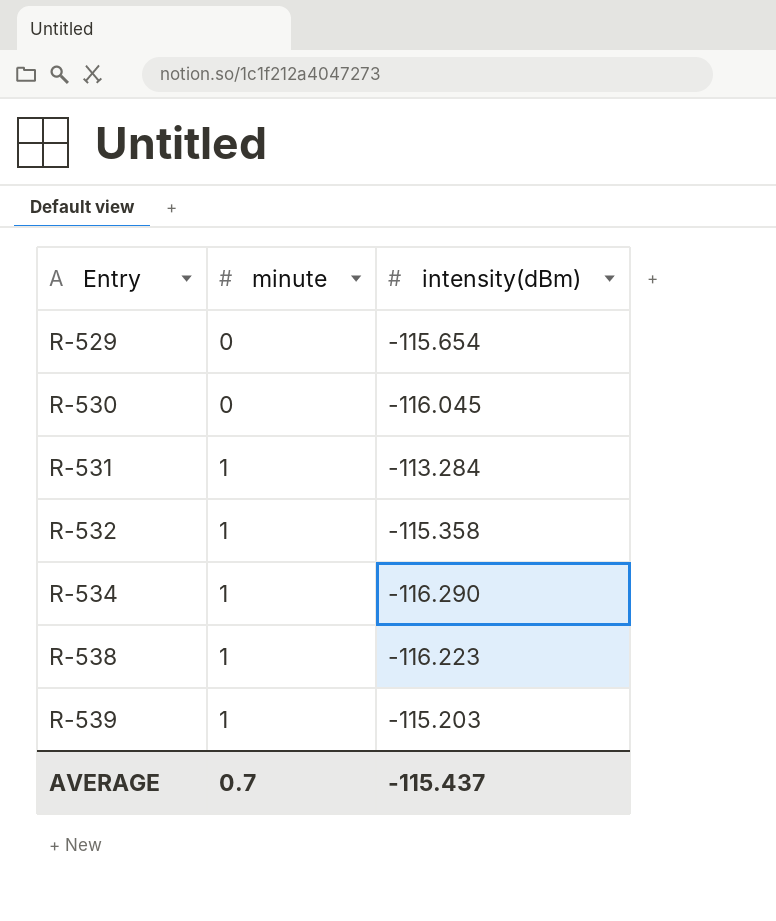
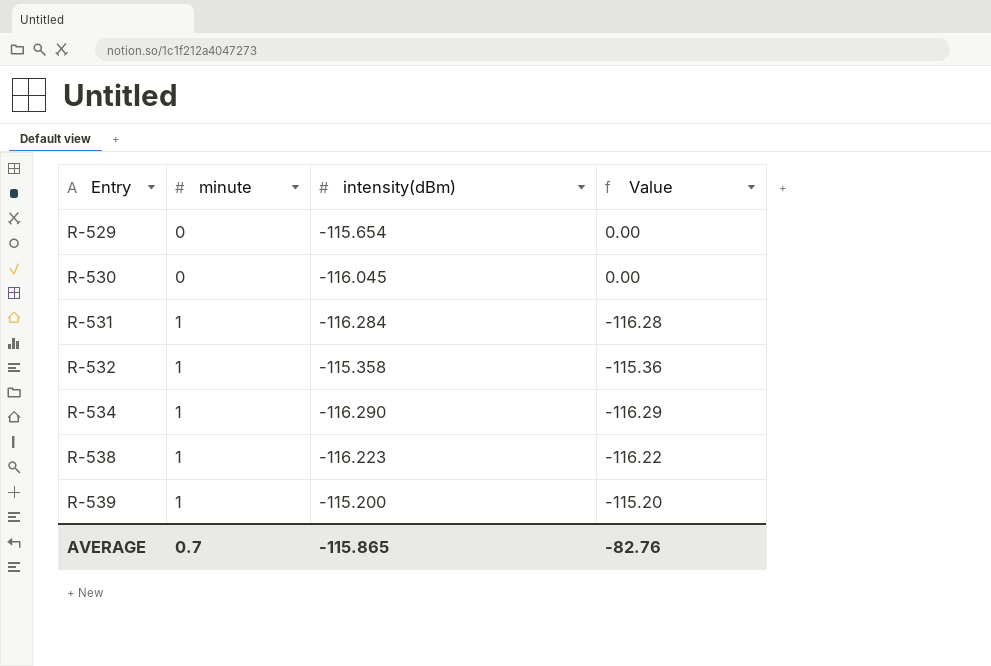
column Value | formula: none -> [minute] * [intensity(dBm)]
R-531 | intensity(dBm): -113.284 -> -116.284
R-539 | intensity(dBm): -115.203 -> -115.200
AVERAGE | intensity(dBm): -115.437 -> -115.865

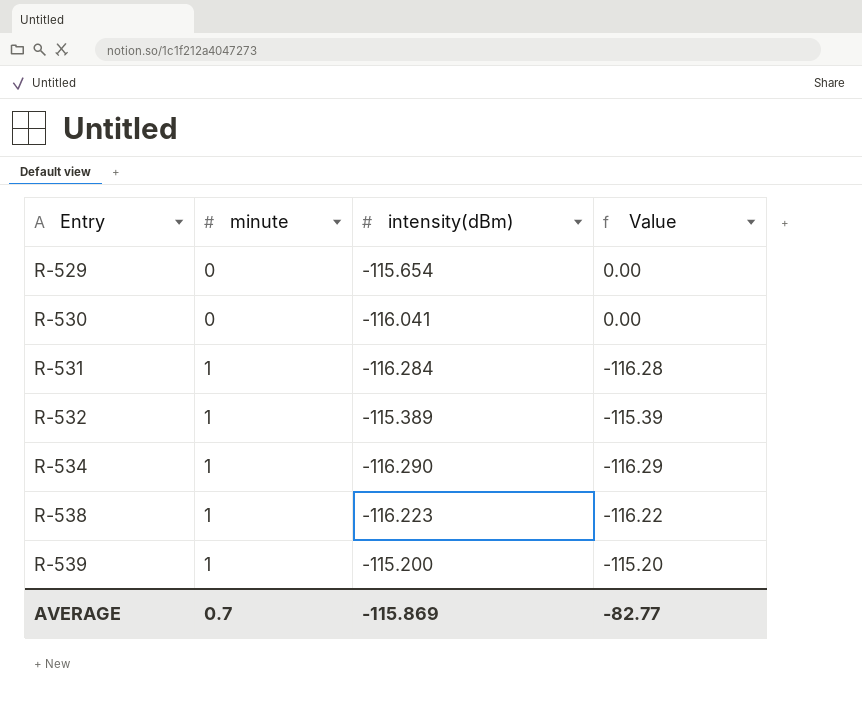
R-530 | intensity(dBm): -116.045 -> -116.041
R-532 | intensity(dBm): -115.358 -> -115.389
R-532 | Value: -115.36 -> -115.39
AVERAGE | intensity(dBm): -115.865 -> -115.869
AVERAGE | Value: -82.76 -> -82.77

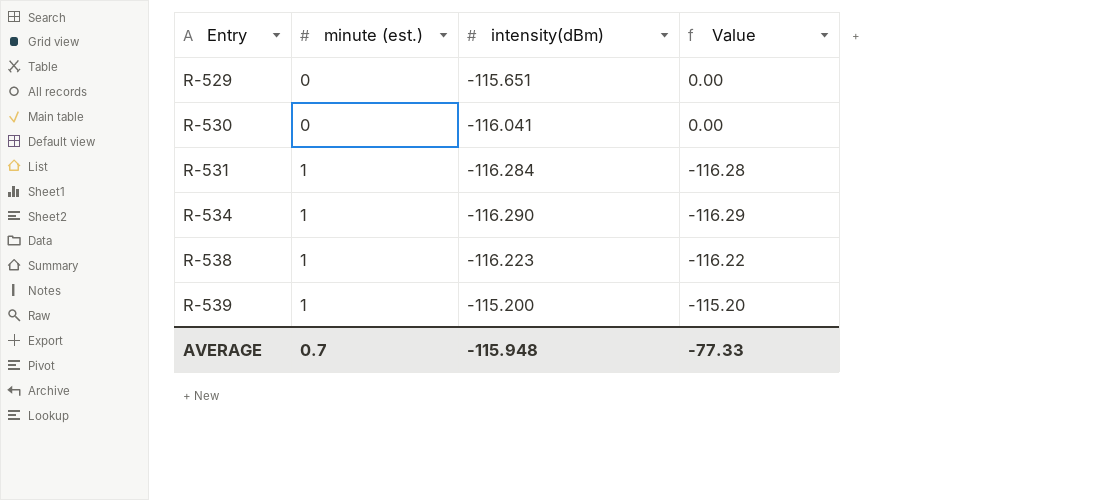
column name: minute -> minute (est.)
row R-532: 1 | -115.389 | -115.39 -> none
R-529 | intensity(dBm): -115.654 -> -115.651
AVERAGE | intensity(dBm): -115.869 -> -115.948
AVERAGE | Value: -82.77 -> -77.33

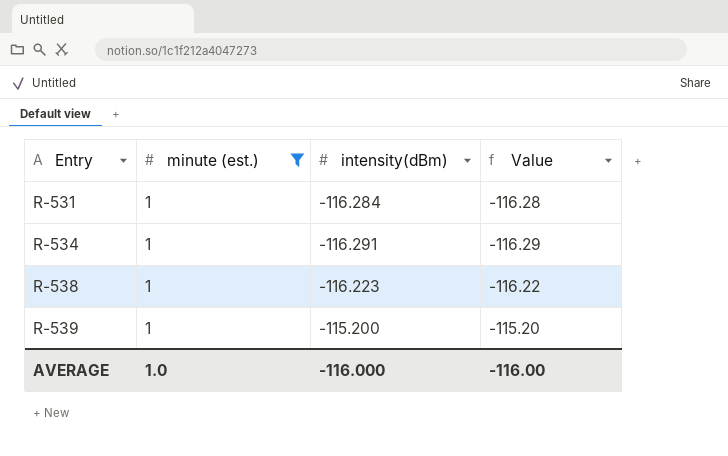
filter: none -> minute (est.) = 1
R-534 | intensity(dBm): -116.290 -> -116.291
AVERAGE | minute (est.): 0.7 -> 1.0
AVERAGE | intensity(dBm): -115.948 -> -116.000
AVERAGE | Value: -77.33 -> -116.00

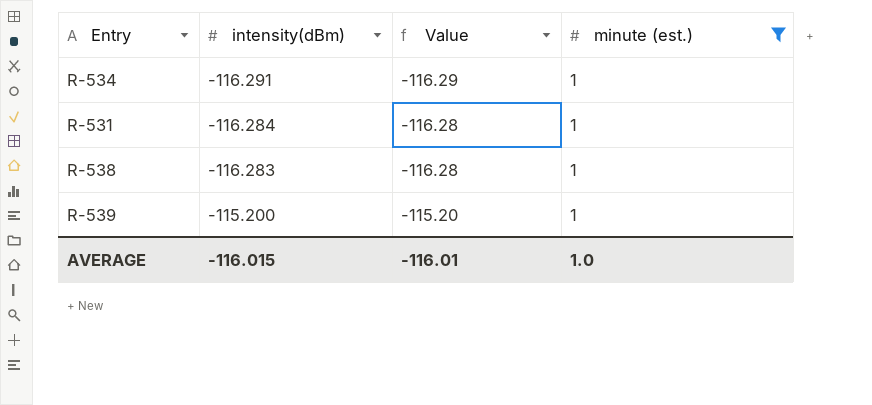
row order: Entry ascending -> intensity(dBm) ascending
column minute (est.) | position: 2 -> 4
R-538 | intensity(dBm): -116.223 -> -116.283
R-538 | Value: -116.22 -> -116.28
AVERAGE | intensity(dBm): -116.000 -> -116.015
AVERAGE | Value: -116.00 -> -116.01

